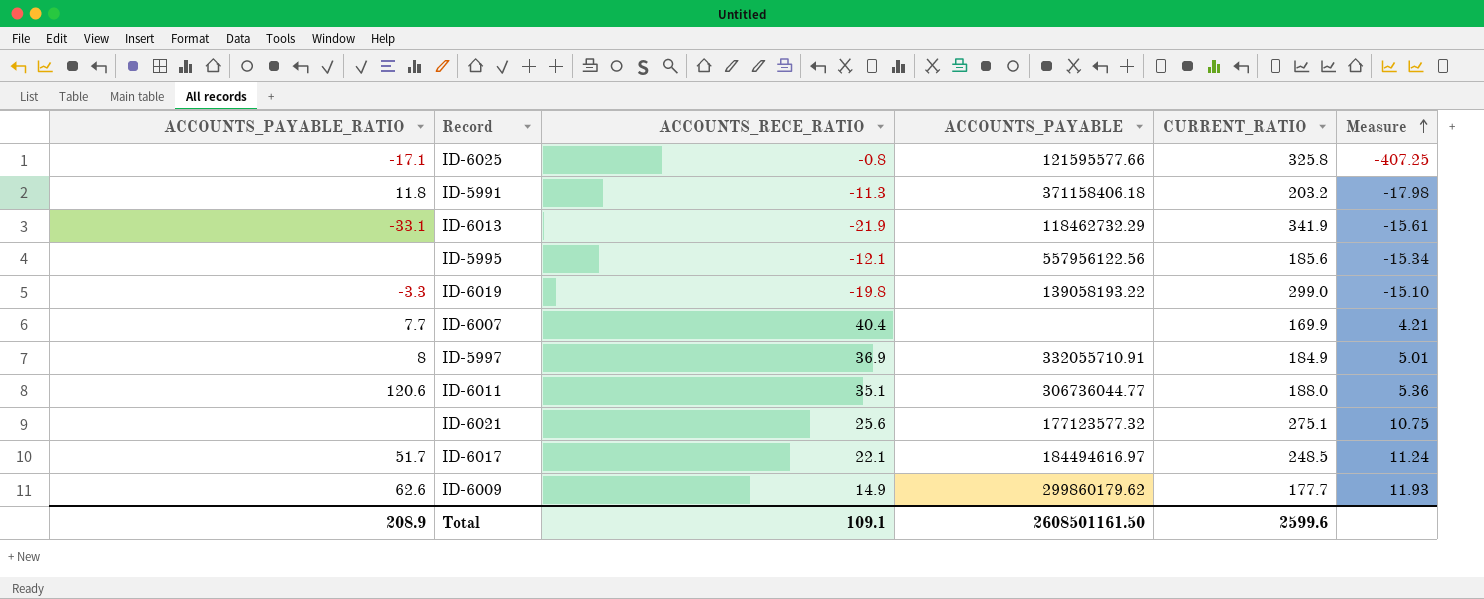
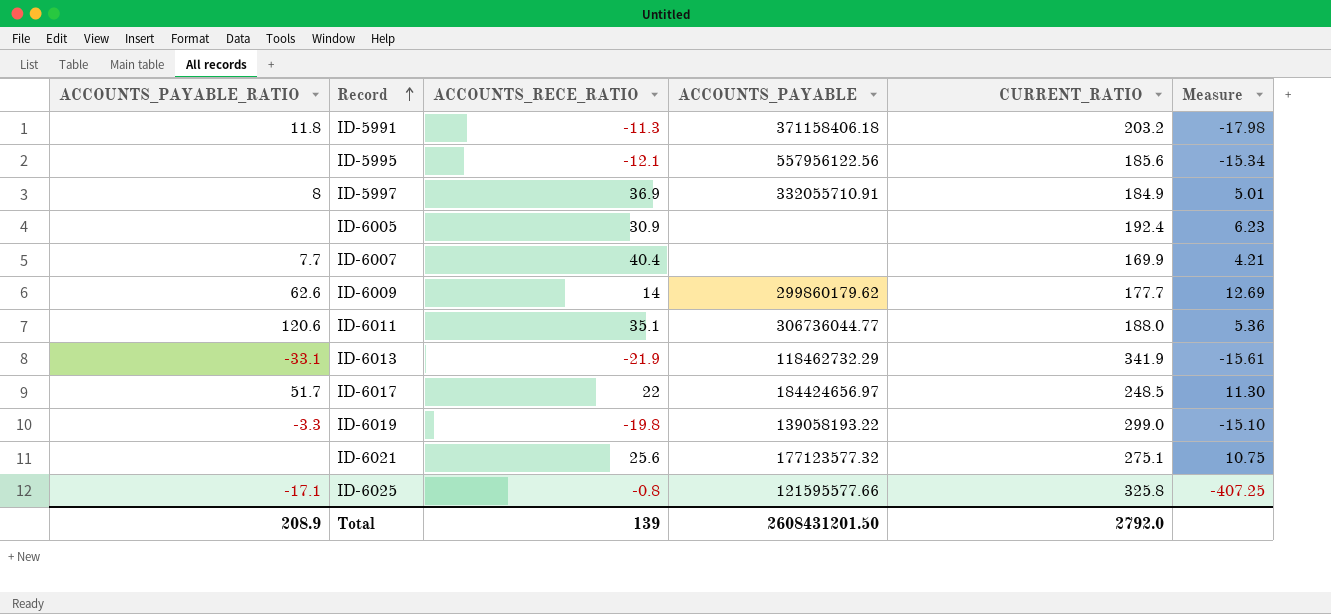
row order: Measure ascending -> Record ascending
row ID-6005: none -> none | 30.9 | none | 192.4 | 6.23
ID-6009 | ACCOUNTS_RECE_RATIO: 14.9 -> 14
ID-6009 | Measure: 11.93 -> 12.69
ID-6017 | ACCOUNTS_RECE_RATIO: 22.1 -> 22
ID-6017 | ACCOUNTS_PAYABLE: 184494616.97 -> 184424656.97
ID-6017 | Measure: 11.24 -> 11.30
Total | ACCOUNTS_RECE_RATIO: 109.1 -> 139
Total | ACCOUNTS_PAYABLE: 2608501161.50 -> 2608431201.50
Total | CURRENT_RATIO: 2599.6 -> 2792.0

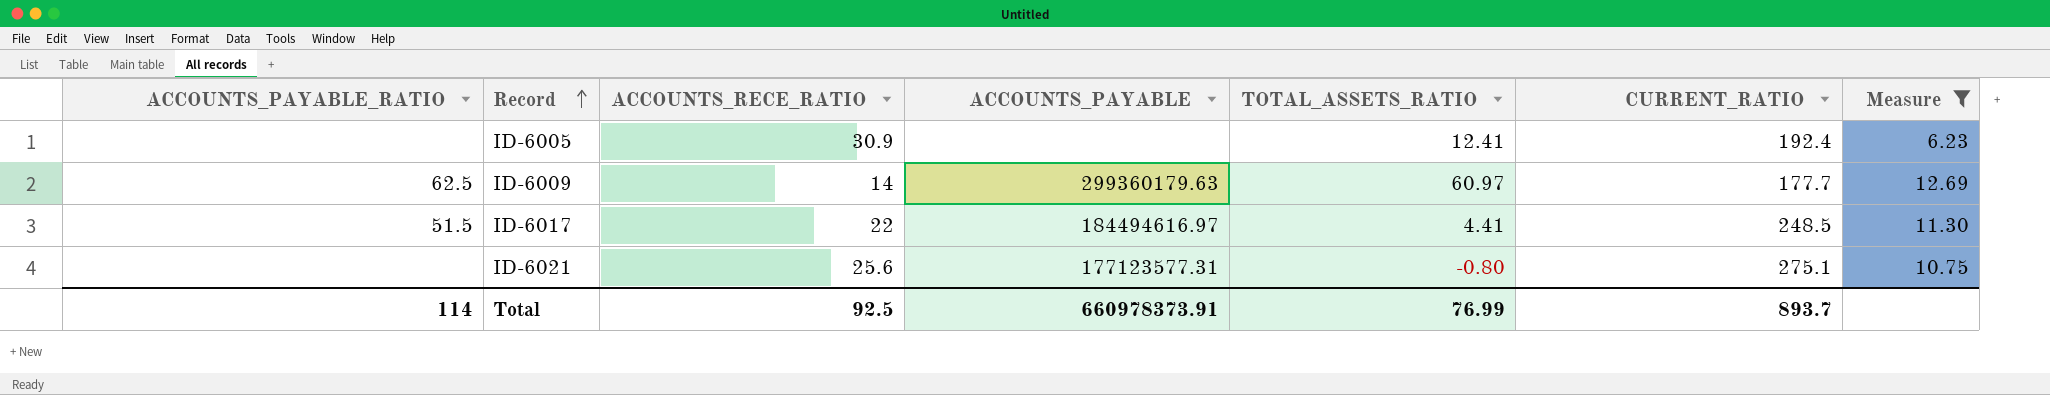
filter: none -> Measure >= 6.23
column TOTAL_ASSETS_RATIO | position: none -> 5
ID-6009 | ACCOUNTS_PAYABLE_RATIO: 62.6 -> 62.5
ID-6009 | ACCOUNTS_PAYABLE: 299860179.62 -> 299360179.63
ID-6017 | ACCOUNTS_PAYABLE_RATIO: 51.7 -> 51.5
ID-6017 | ACCOUNTS_PAYABLE: 184424656.97 -> 184494616.97
ID-6021 | ACCOUNTS_PAYABLE: 177123577.32 -> 177123577.31
Total | ACCOUNTS_PAYABLE_RATIO: 208.9 -> 114
Total | ACCOUNTS_RECE_RATIO: 139 -> 92.5
Total | ACCOUNTS_PAYABLE: 2608431201.50 -> 660978373.91
Total | CURRENT_RATIO: 2792.0 -> 893.7

